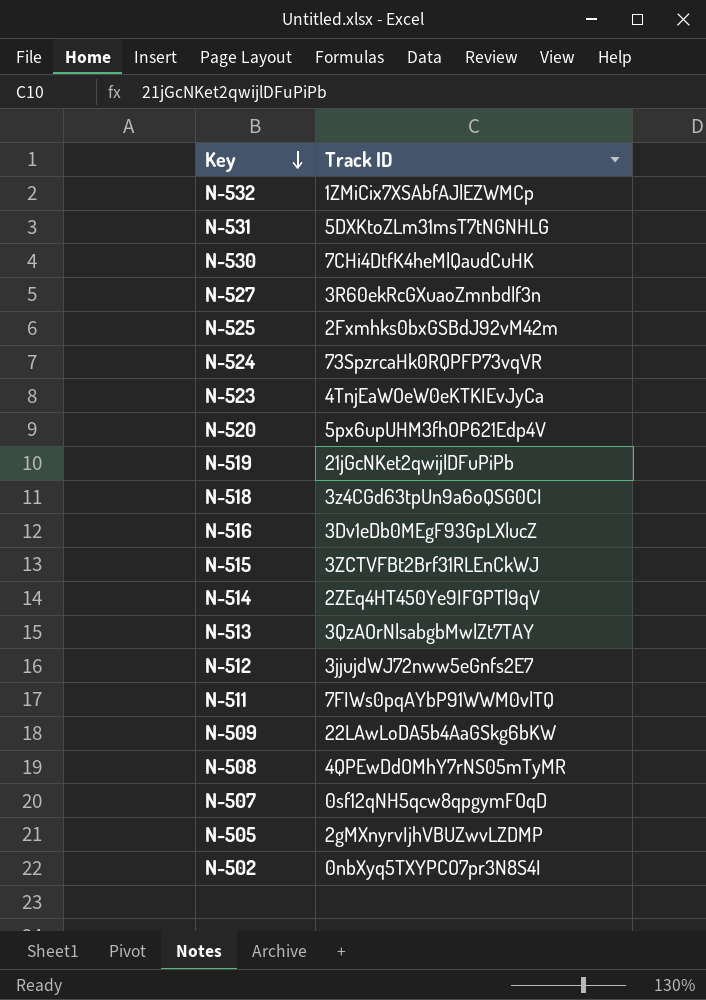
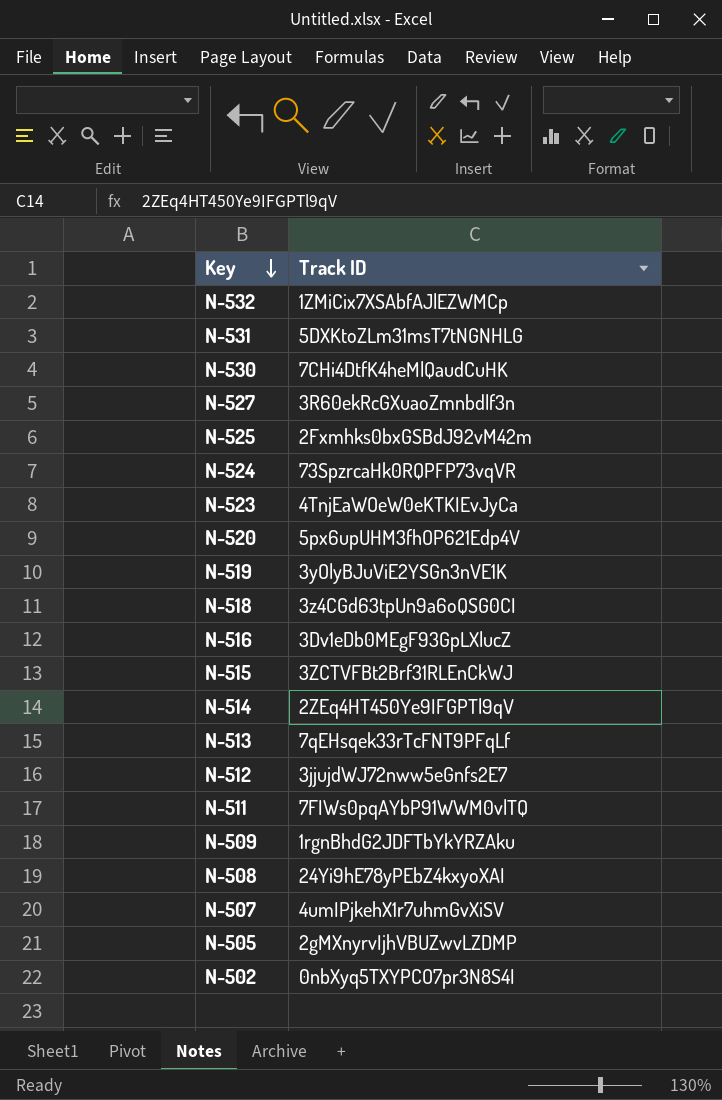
N-519 | Track ID: 21jGcNKet2qwijlDFuPiPb -> 3yOlyBJuViE2YSGn3nVE1K
N-513 | Track ID: 3QzAOrNlsabgbMwlZt7TAY -> 7qEHsqek33rTcFNT9PFqLf
N-509 | Track ID: 22LAwLoDA5b4AaGSkg6bKW -> 1rgnBhdG2JDFTbYkYRZAku
N-508 | Track ID: 4QPEwDdOMhY7rNS05mTyMR -> 24Yi9hE78yPEbZ4kxyoXAI
N-507 | Track ID: 0sf12qNH5qcw8qpgymFOqD -> 4umIPjkehX1r7uhmGvXiSV

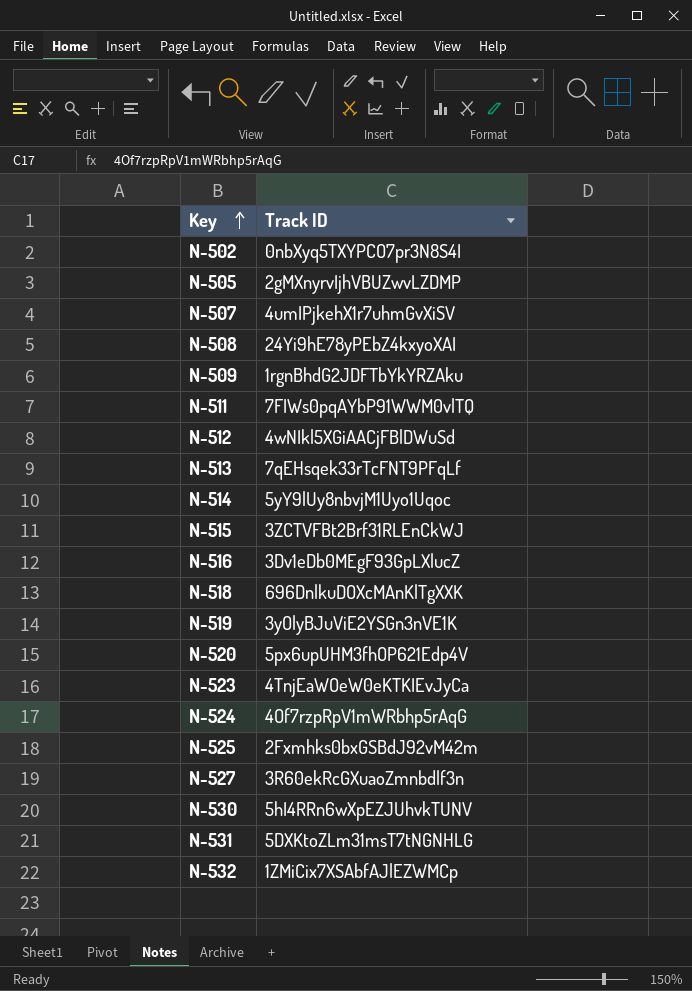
row order: Key descending -> Key ascending
N-512 | Track ID: 3jjujdWJ72nww5eGnfs2E7 -> 4wNIkl5XGiAACjFBlDWuSd
N-514 | Track ID: 2ZEq4HT450Ye9IFGPTl9qV -> 5yY9lUy8nbvjM1Uyo1Uqoc
N-518 | Track ID: 3z4CGd63tpUn9a6oQSG0CI -> 696DnlkuDOXcMAnKlTgXXK
N-524 | Track ID: 73SpzrcaHk0RQPFP73vqVR -> 4Of7rzpRpV1mWRbhp5rAqG
N-530 | Track ID: 7CHi4DtfK4heMlQaudCuHK -> 5hI4RRn6wXpEZJUhvkTUNV

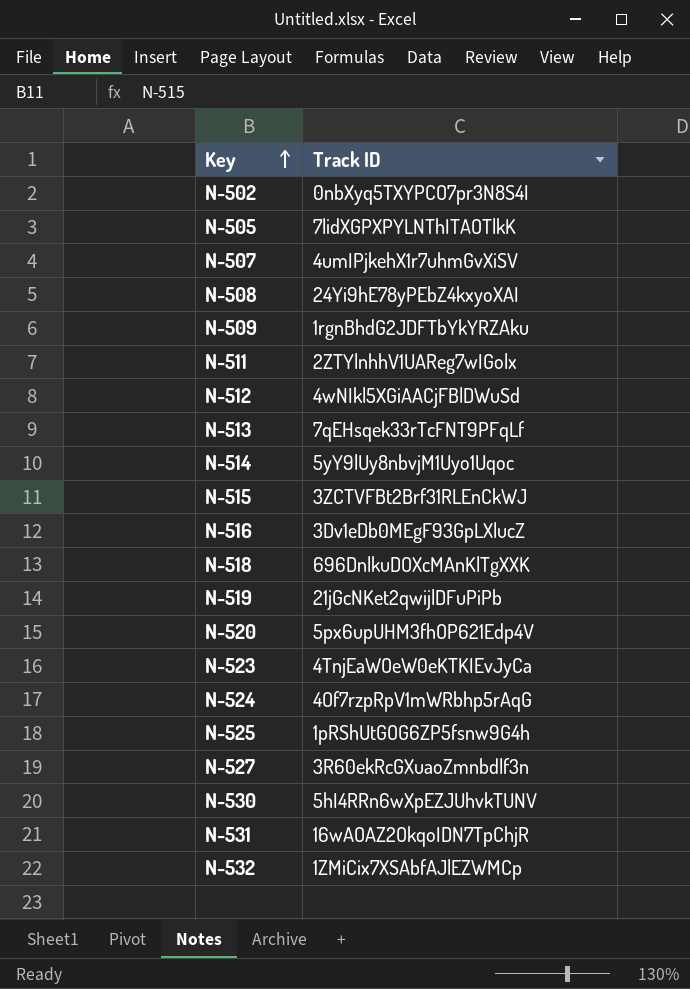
N-505 | Track ID: 2gMXnyrvIjhVBUZwvLZDMP -> 7lidXGPXPYLNThITAOTlkK
N-511 | Track ID: 7FIWs0pqAYbP91WWM0vlTQ -> 2ZTYlnhhV1UAReg7wIGolx
N-519 | Track ID: 3yOlyBJuViE2YSGn3nVE1K -> 21jGcNKet2qwijlDFuPiPb
N-525 | Track ID: 2Fxmhks0bxGSBdJ92vM42m -> 1pRShUtGOG6ZP5fsnw9G4h
N-531 | Track ID: 5DXKtoZLm31msT7tNGNHLG -> 16wAOAZ2OkqoIDN7TpChjR

